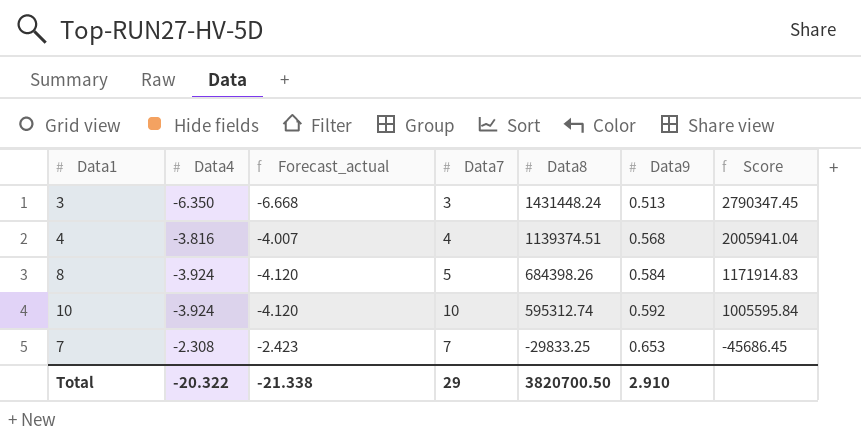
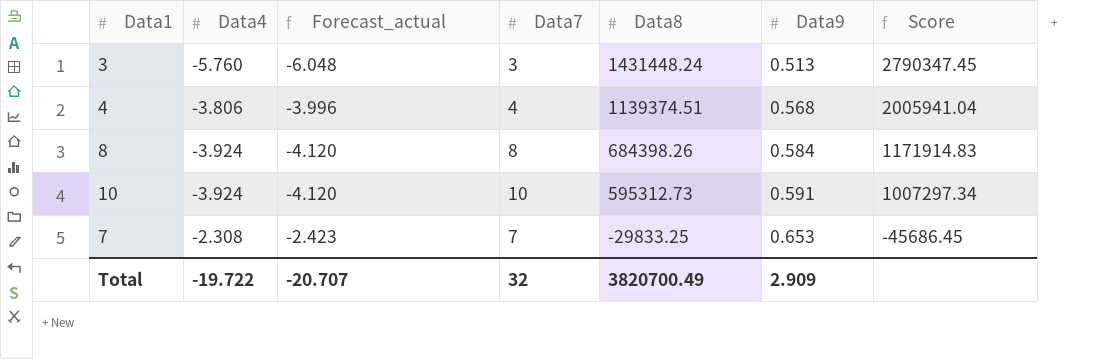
3 | Data4: -6.350 -> -5.760
3 | Forecast_actual: -6.668 -> -6.048
4 | Data4: -3.816 -> -3.806
4 | Forecast_actual: -4.007 -> -3.996
8 | Data7: 5 -> 8
10 | Data8: 595312.74 -> 595312.73
10 | Data9: 0.592 -> 0.591
10 | Score: 1005595.84 -> 1007297.34
Total | Data4: -20.322 -> -19.722
Total | Forecast_actual: -21.338 -> -20.707
Total | Data7: 29 -> 32
Total | Data8: 3820700.50 -> 3820700.49
Total | Data9: 2.910 -> 2.909

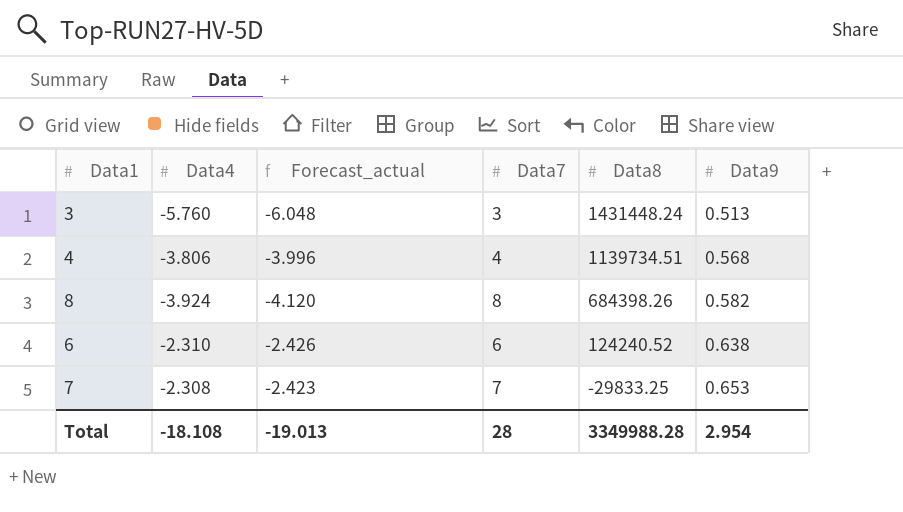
column Score | formula: [Data8] / [Data9] -> none
row 10: -3.924 | -4.120 | 10 | 595312.73 | 0.591 | 1007297.34 -> none
4 | Data8: 1139374.51 -> 1139734.51
8 | Data9: 0.584 -> 0.582
row 6: none -> -2.310 | -2.426 | 6 | 124240.52 | 0.638
Total | Data4: -19.722 -> -18.108
Total | Forecast_actual: -20.707 -> -19.013
Total | Data7: 32 -> 28
Total | Data8: 3820700.49 -> 3349988.28
Total | Data9: 2.909 -> 2.954

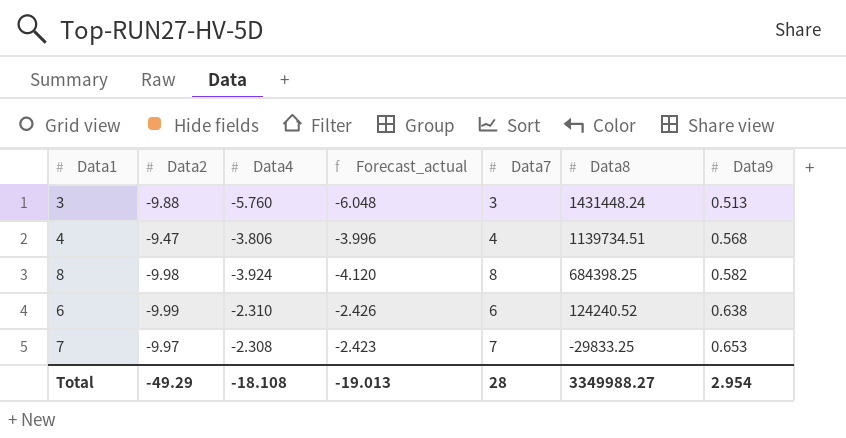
column Data2 | position: none -> 2
8 | Data8: 684398.26 -> 684398.25
Total | Data8: 3349988.28 -> 3349988.27

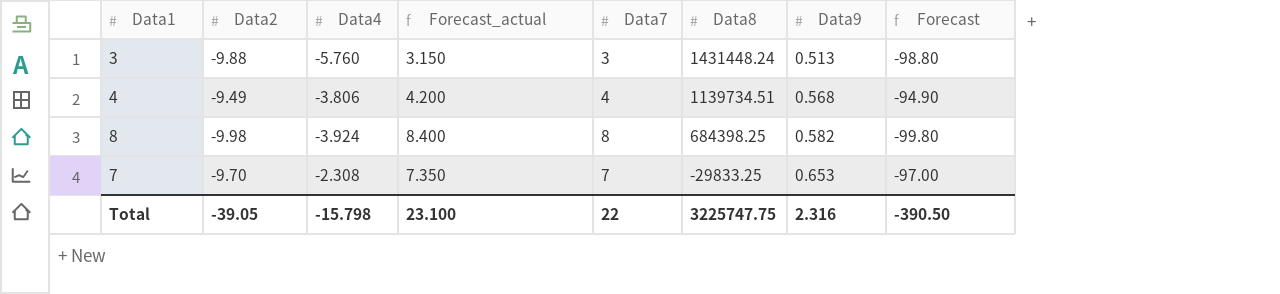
column Forecast_actual | formula: [Data4] * 1.05 -> [Data7] * 1.05
column Forecast | formula: none -> [Data2] * 10
row 6: -9.99 | -2.310 | -2.426 | 6 | 124240.52 | 0.638 -> none
4 | Data2: -9.47 -> -9.49
7 | Data2: -9.97 -> -9.70
Total | Data2: -49.29 -> -39.05
Total | Data4: -18.108 -> -15.798
Total | Forecast_actual: -19.013 -> 23.100
Total | Data7: 28 -> 22
Total | Data8: 3349988.27 -> 3225747.75
Total | Data9: 2.954 -> 2.316

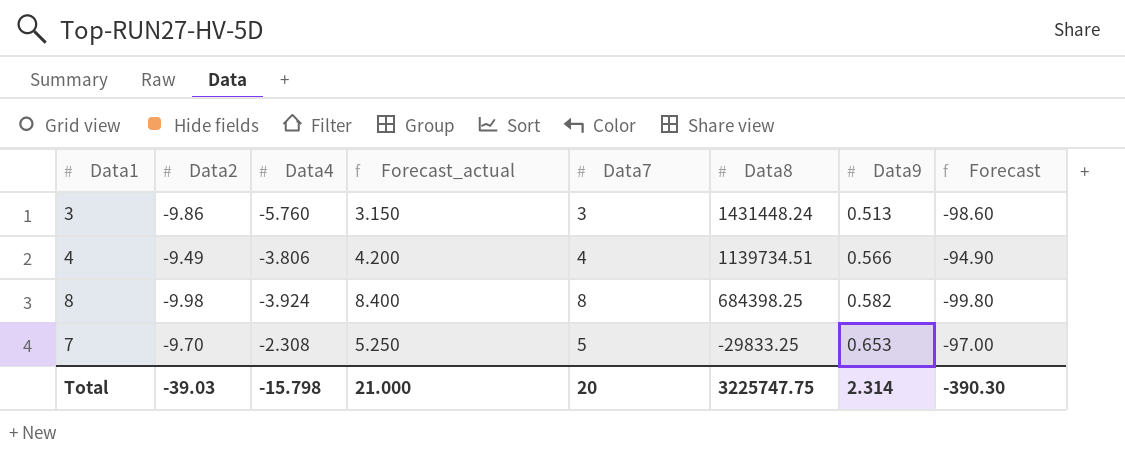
3 | Data2: -9.88 -> -9.86
3 | Forecast: -98.80 -> -98.60
4 | Data9: 0.568 -> 0.566
7 | Forecast_actual: 7.350 -> 5.250
7 | Data7: 7 -> 5
Total | Data2: -39.05 -> -39.03
Total | Forecast_actual: 23.100 -> 21.000
Total | Data7: 22 -> 20
Total | Data9: 2.316 -> 2.314
Total | Forecast: -390.50 -> -390.30

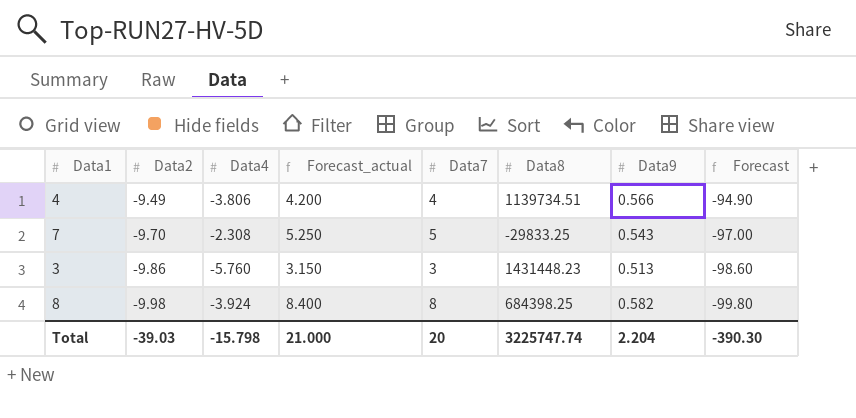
row order: Data8 descending -> Data2 descending
7 | Data9: 0.653 -> 0.543
3 | Data8: 1431448.24 -> 1431448.23
Total | Data8: 3225747.75 -> 3225747.74
Total | Data9: 2.314 -> 2.204

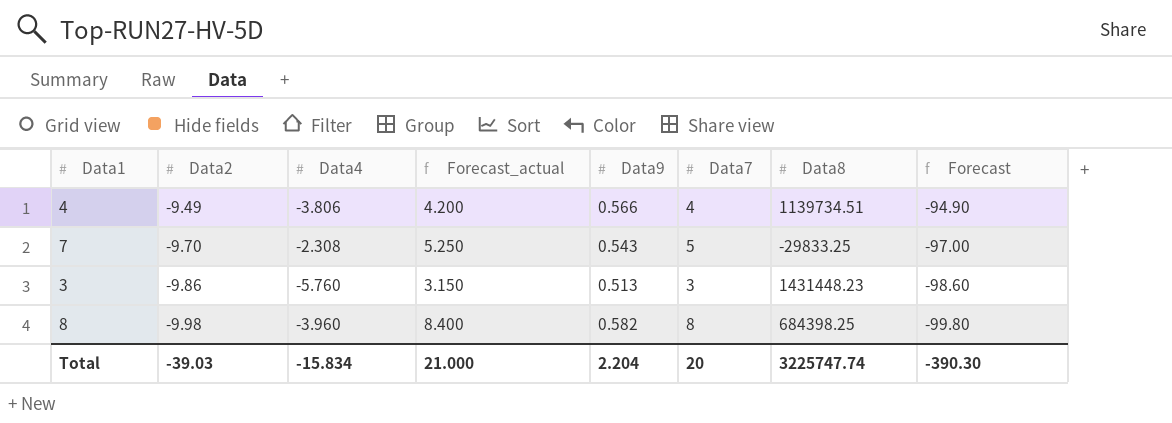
column Data9 | position: 7 -> 5
8 | Data4: -3.924 -> -3.960
Total | Data4: -15.798 -> -15.834

